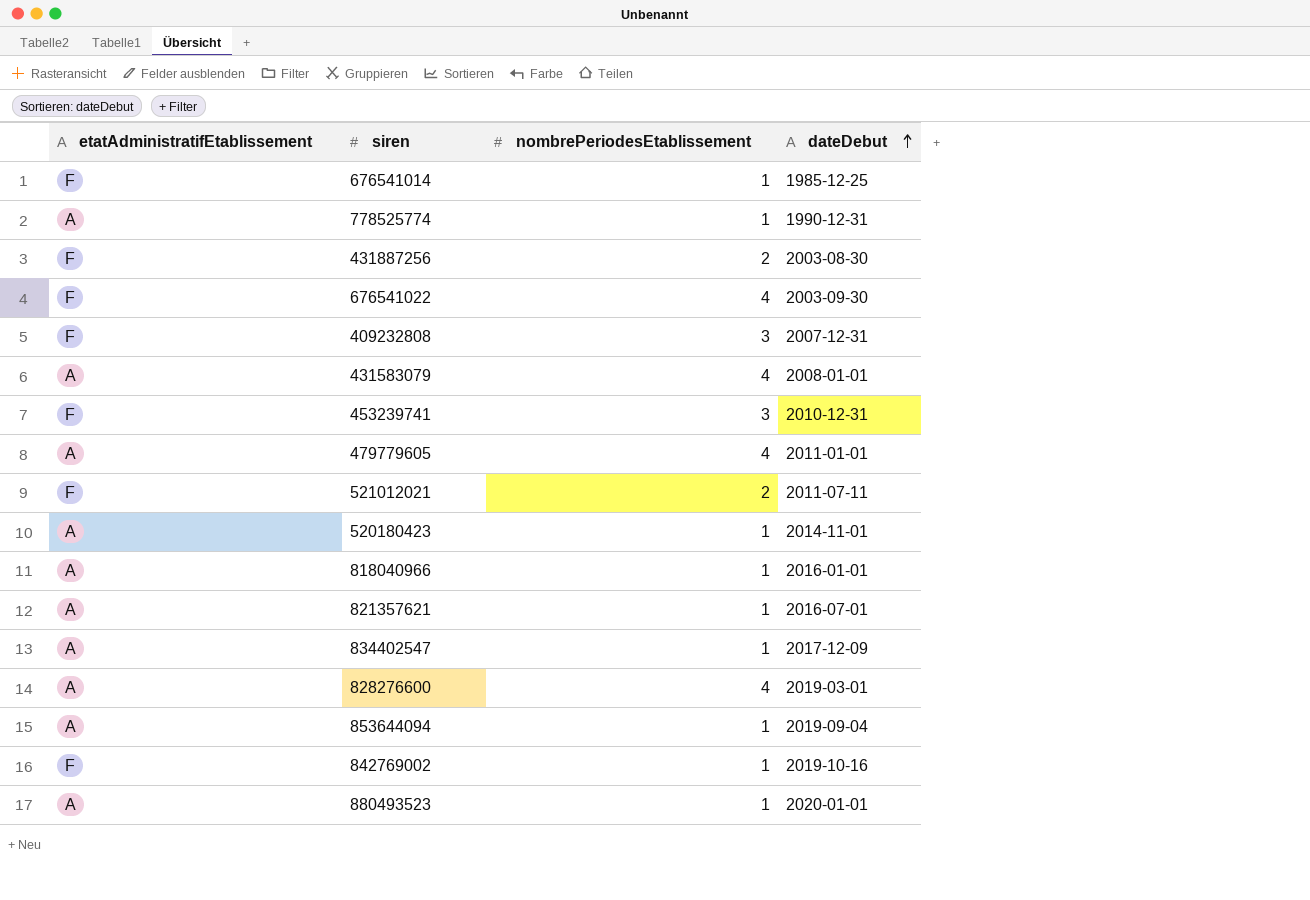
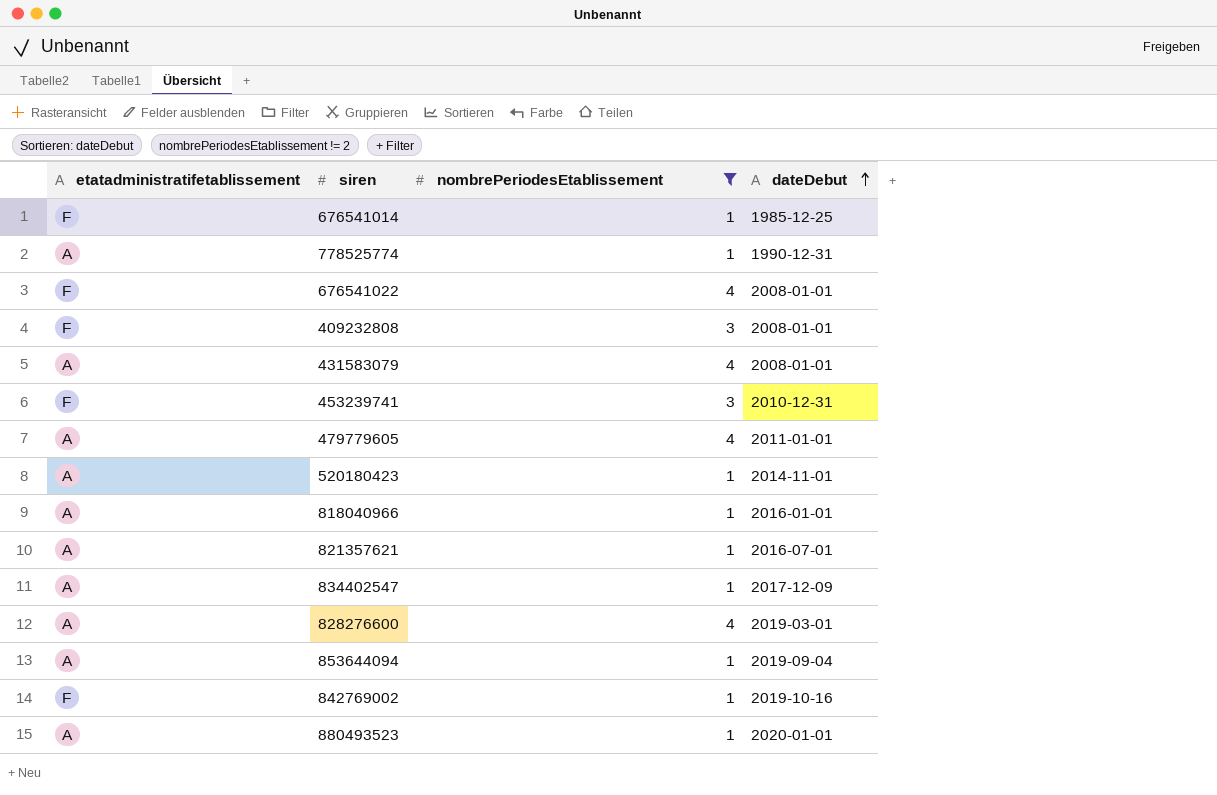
filter: none -> nombrePeriodesEtablissement != 2
column name: etatAdministratifEtablissement -> etatadministratifetablissement
676541022 | dateDebut: 2003-09-30 -> 2008-01-01
409232808 | dateDebut: 2007-12-31 -> 2008-01-01

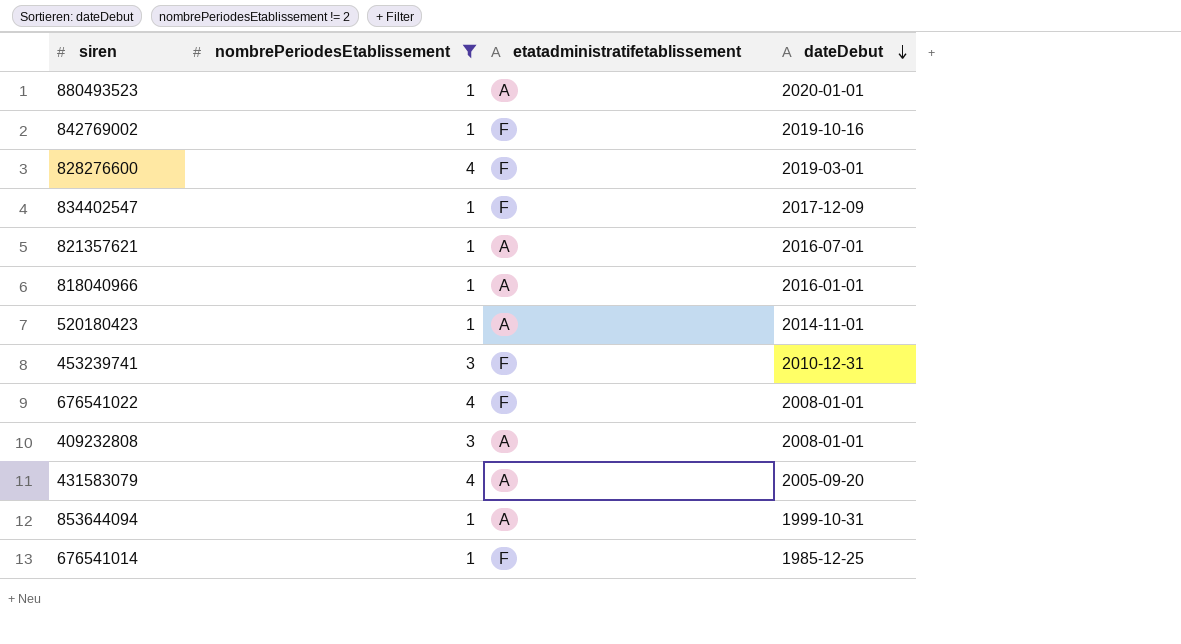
row order: dateDebut ascending -> dateDebut descending
column etatadministratifetablissement | position: 1 -> 3
row 778525774: A | 1 | 1990-12-31 -> none
row 479779605: A | 4 | 2011-01-01 -> none
828276600 | etatadministratifetablissement: A -> F
834402547 | etatadministratifetablissement: A -> F
409232808 | etatadministratifetablissement: F -> A
431583079 | dateDebut: 2008-01-01 -> 2005-09-20
853644094 | dateDebut: 2019-09-04 -> 1999-10-31

